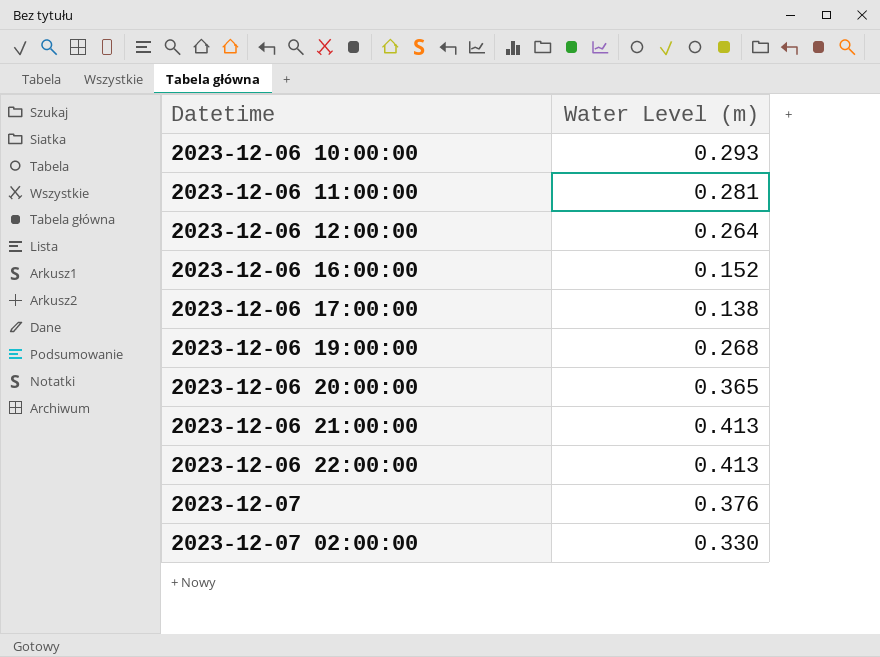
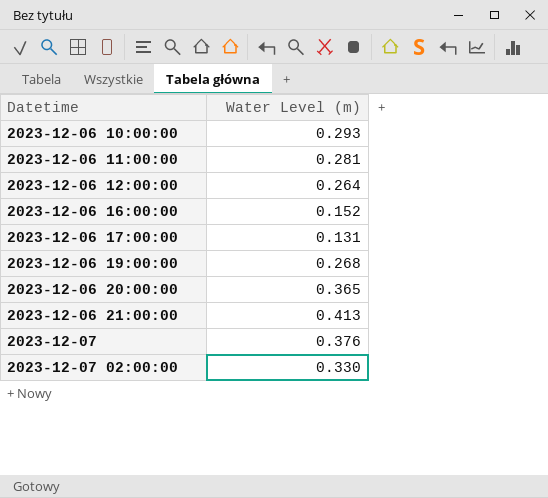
row 2023-12-06 22:00:00: 0.413 -> none
2023-12-06 17:00:00 | Water Level (m): 0.138 -> 0.131

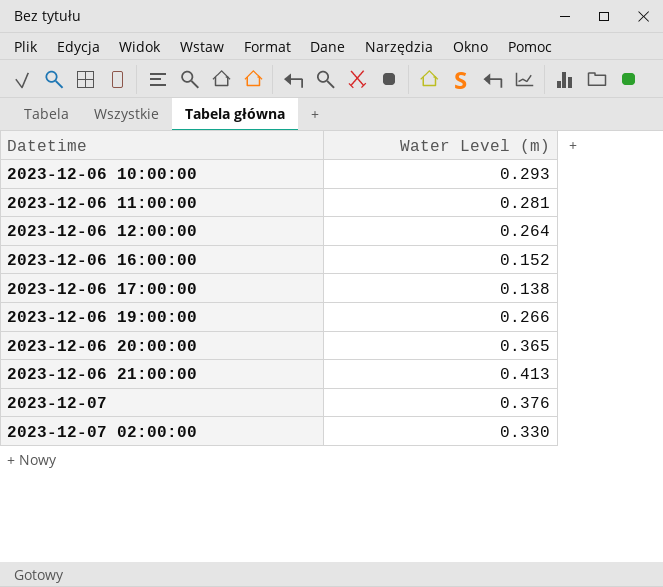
2023-12-06 17:00:00 | Water Level (m): 0.131 -> 0.138
2023-12-06 19:00:00 | Water Level (m): 0.268 -> 0.266

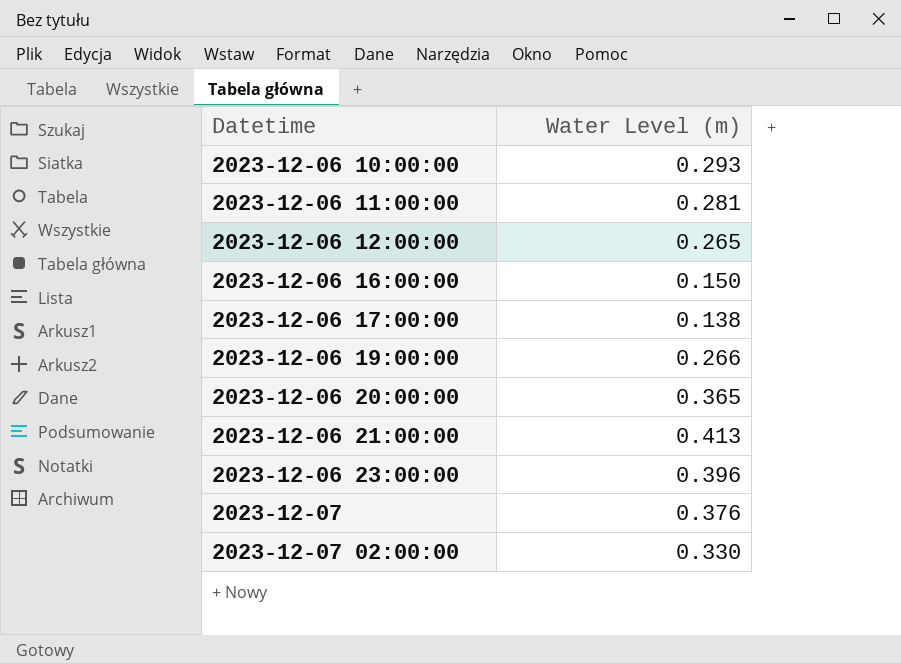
2023-12-06 12:00:00 | Water Level (m): 0.264 -> 0.265
2023-12-06 16:00:00 | Water Level (m): 0.152 -> 0.150
row 2023-12-06 23:00:00: none -> 0.396

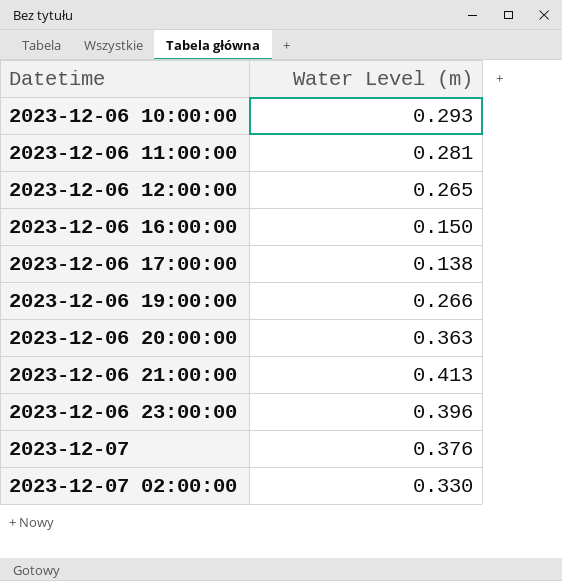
2023-12-06 20:00:00 | Water Level (m): 0.365 -> 0.363

